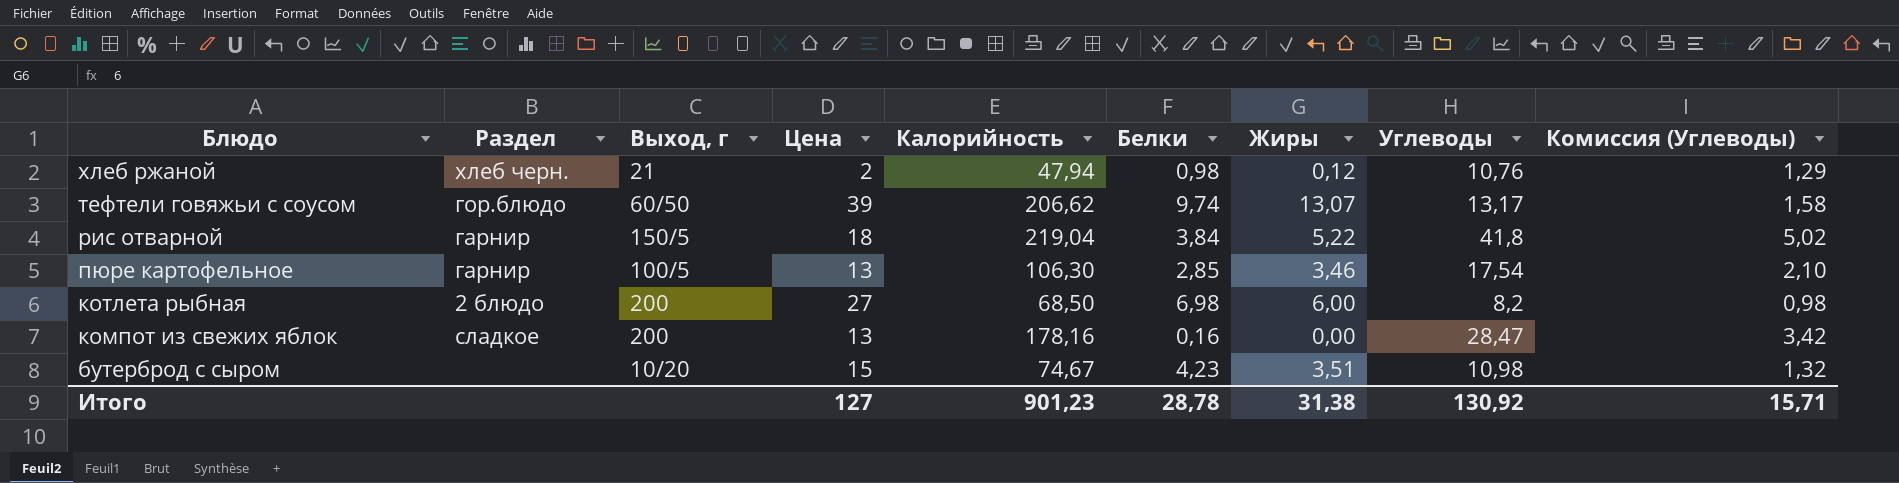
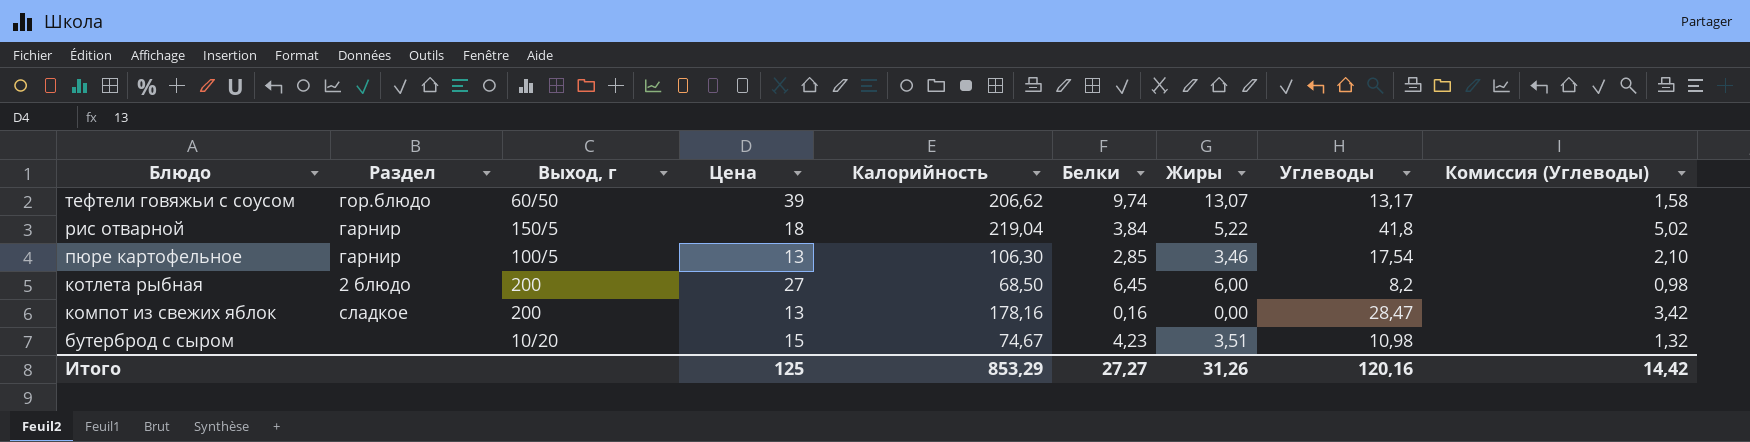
row хлеб ржаной: хлеб черн. | 21 | 2 | 47,94 | 0,98 | 0,12 | 10,76 | 1,29 -> none
котлета рыбная | Белки: 6,98 -> 6,45
Итого | Цена: 127 -> 125
Итого | Калорийность: 901,23 -> 853,29
Итого | Белки: 28,78 -> 27,27
Итого | Жиры: 31,38 -> 31,26
Итого | Углеводы: 130,92 -> 120,16
Итого | Комиссия (Углеводы): 15,71 -> 14,42

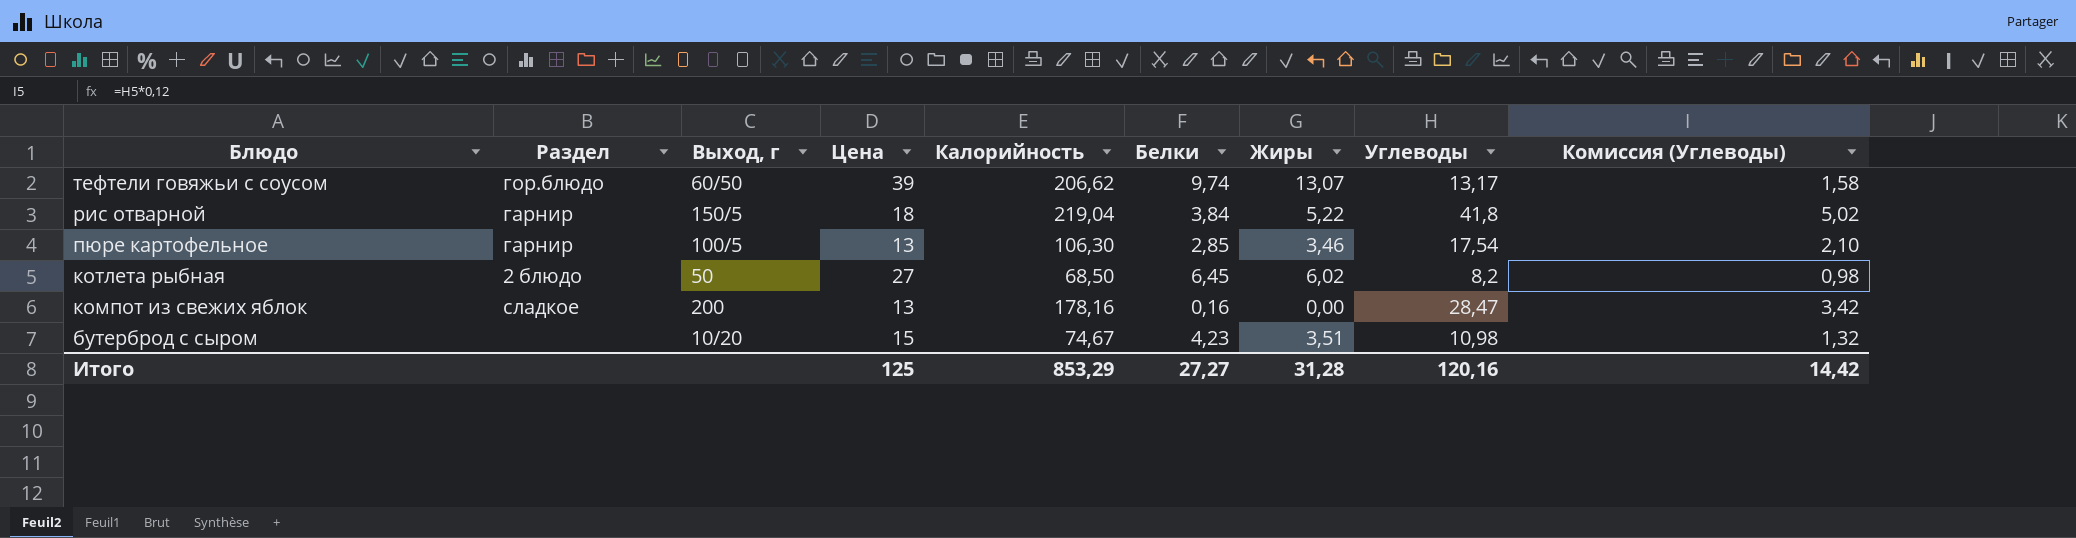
котлета рыбная | Выход, г: 200 -> 50
котлета рыбная | Жиры: 6,00 -> 6,02
Итого | Жиры: 31,26 -> 31,28

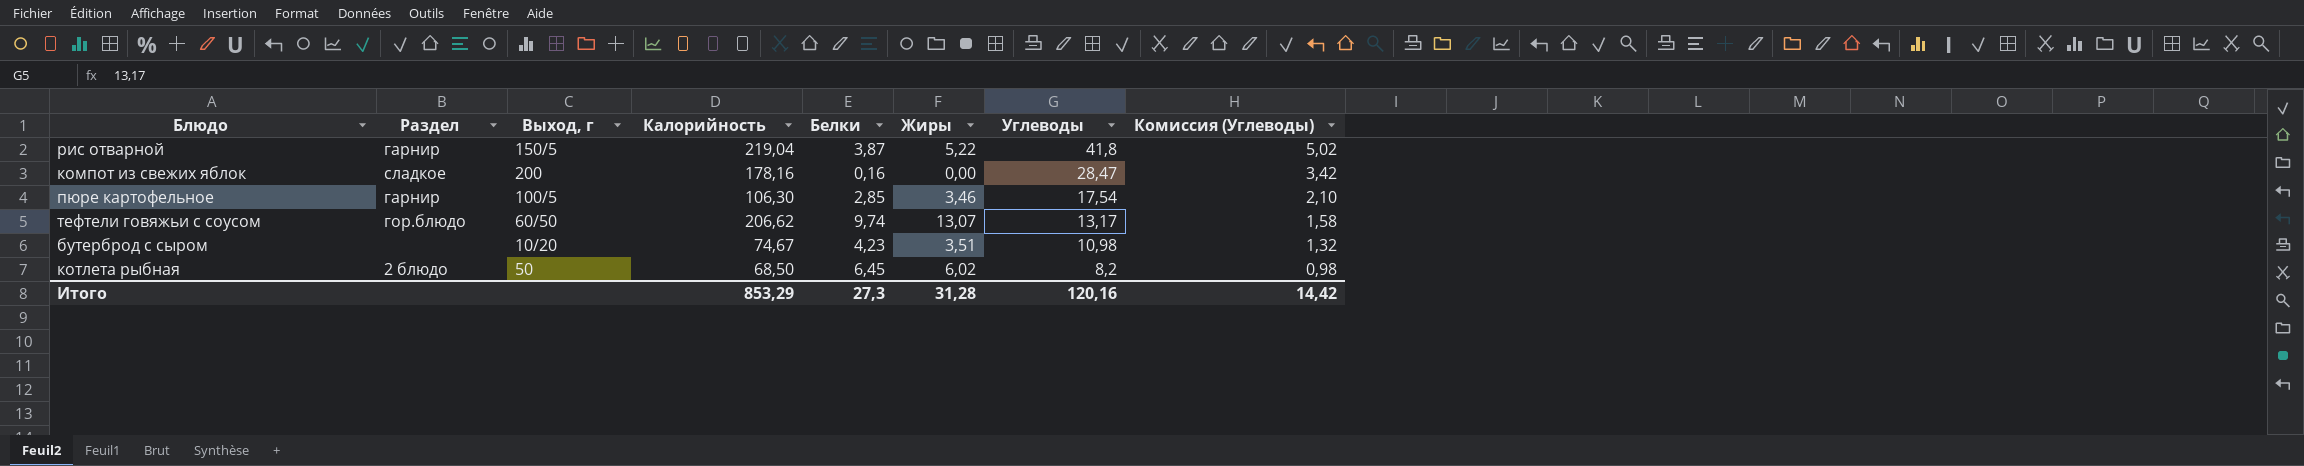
row order: Блюдо descending -> Углеводы descending
column Цена | position: 4 -> none
рис отварной | Белки: 3,84 -> 3,87
Итого | Белки: 27,27 -> 27,3

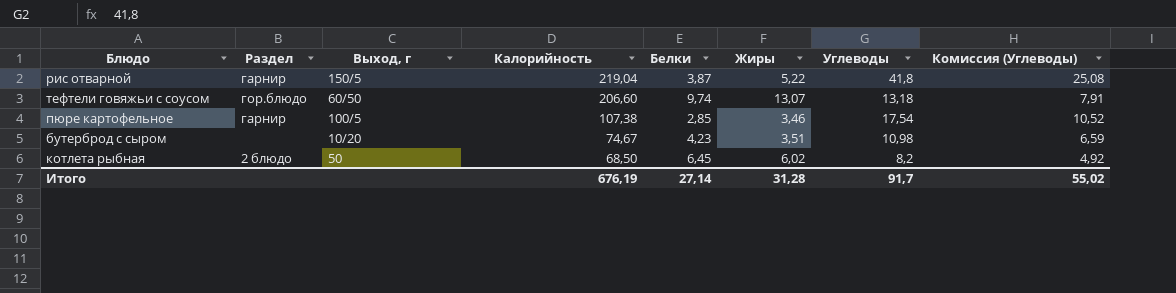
row order: Углеводы descending -> Калорийность descending
column Комиссия (Углеводы) | formula: [Углеводы] * 0,12 -> [Углеводы] * 0,6
row компот из свежих яблок: сладкое | 200 | 178,16 | 0,16 | 0,00 | 28,47 | 3,42 -> none
тефтели говяжьи с соусом | Калорийность: 206,62 -> 206,60
тефтели говяжьи с соусом | Углеводы: 13,17 -> 13,18
пюре картофельное | Калорийность: 106,30 -> 107,38
Итого | Калорийность: 853,29 -> 676,19
Итого | Белки: 27,3 -> 27,14
Итого | Углеводы: 120,16 -> 91,7
Итого | Комиссия (Углеводы): 14,42 -> 55,02

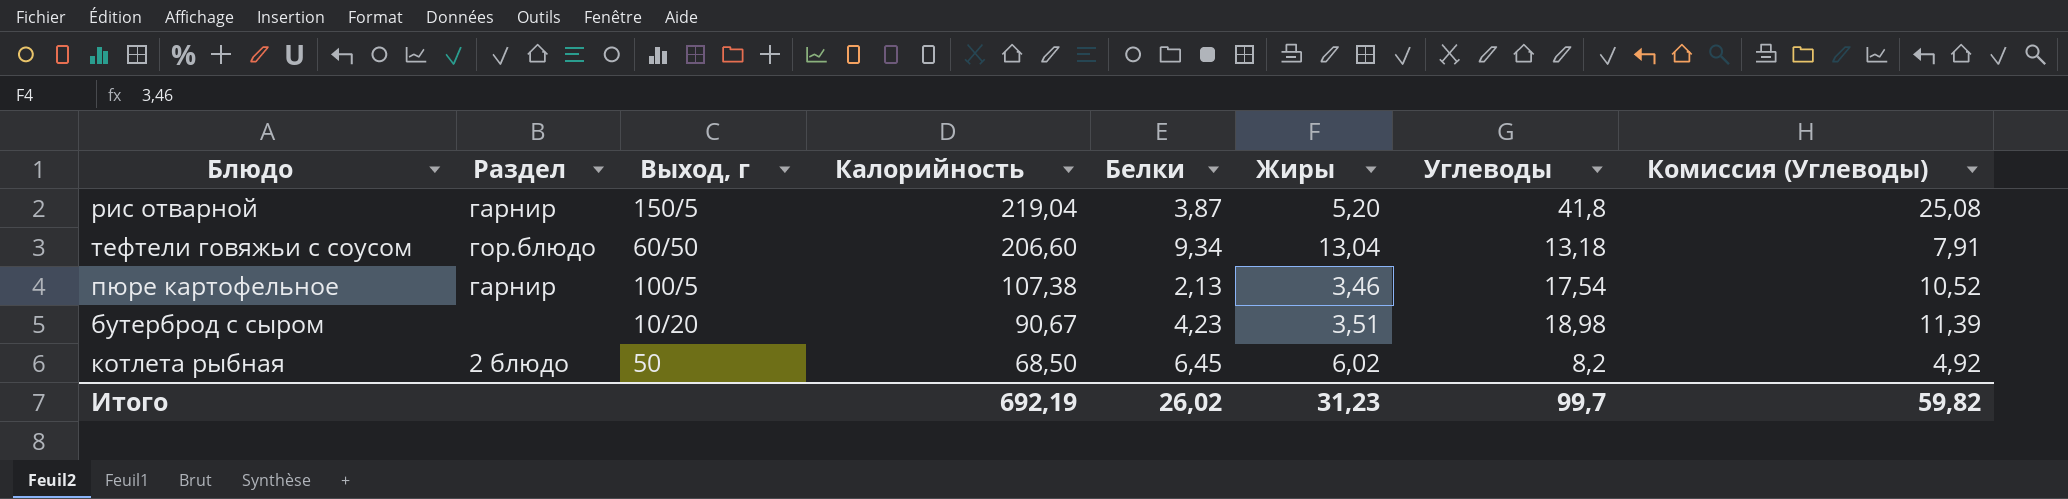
рис отварной | Жиры: 5,22 -> 5,20
тефтели говяжьи с соусом | Белки: 9,74 -> 9,34
тефтели говяжьи с соусом | Жиры: 13,07 -> 13,04
пюре картофельное | Белки: 2,85 -> 2,13
бутерброд с сыром | Калорийность: 74,67 -> 90,67
бутерброд с сыром | Углеводы: 10,98 -> 18,98
бутерброд с сыром | Комиссия (Углеводы): 6,59 -> 11,39
Итого | Калорийность: 676,19 -> 692,19
Итого | Белки: 27,14 -> 26,02
Итого | Жиры: 31,28 -> 31,23
Итого | Углеводы: 91,7 -> 99,7
Итого | Комиссия (Углеводы): 55,02 -> 59,82

